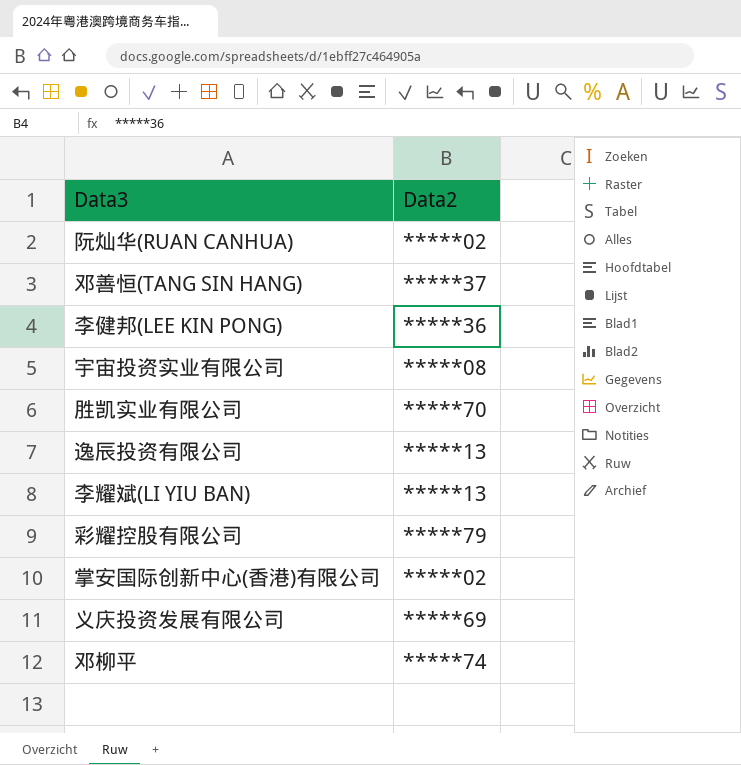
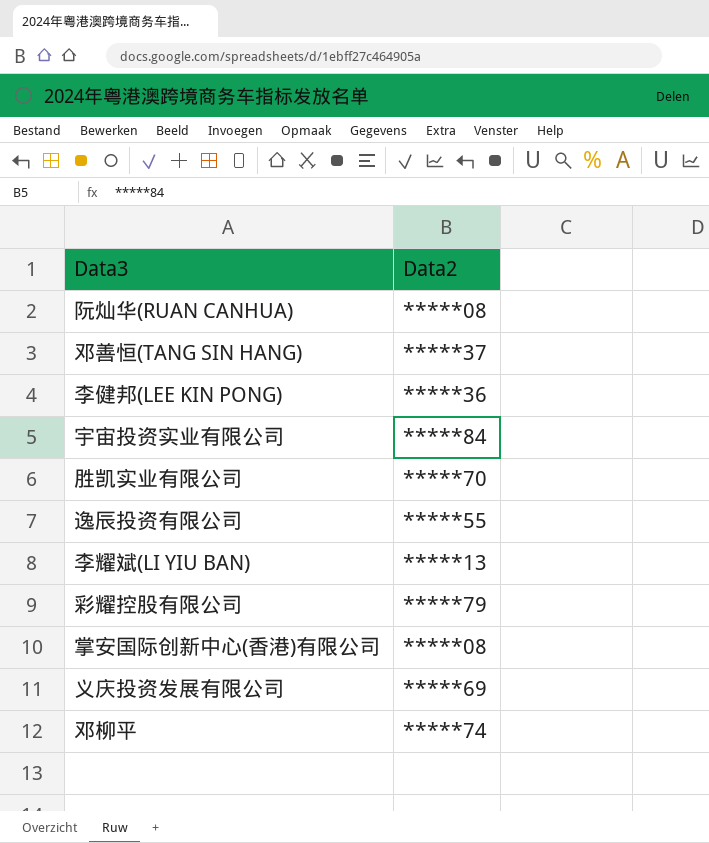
阮灿华(RUAN CANHUA) | Data2: *****02 -> *****08
宇宙投资实业有限公司 | Data2: *****08 -> *****84
逸辰投资有限公司 | Data2: *****13 -> *****55
掌安国际创新中心(香港)有限公司 | Data2: *****02 -> *****08

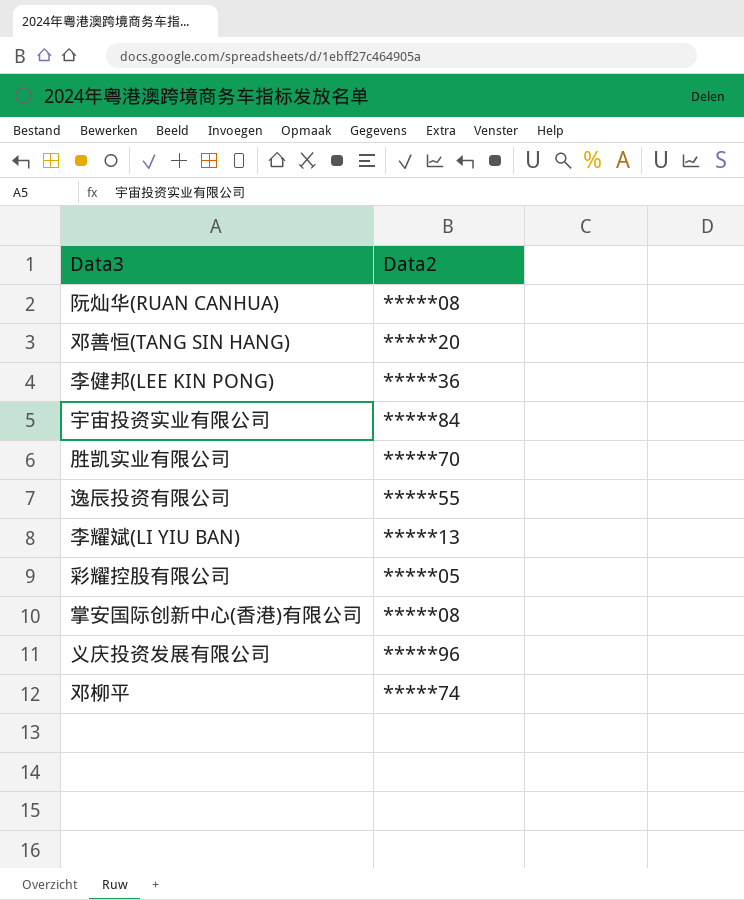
邓善恒(TANG SIN HANG) | Data2: *****37 -> *****20
彩耀控股有限公司 | Data2: *****79 -> *****05
义庆投资发展有限公司 | Data2: *****69 -> *****96

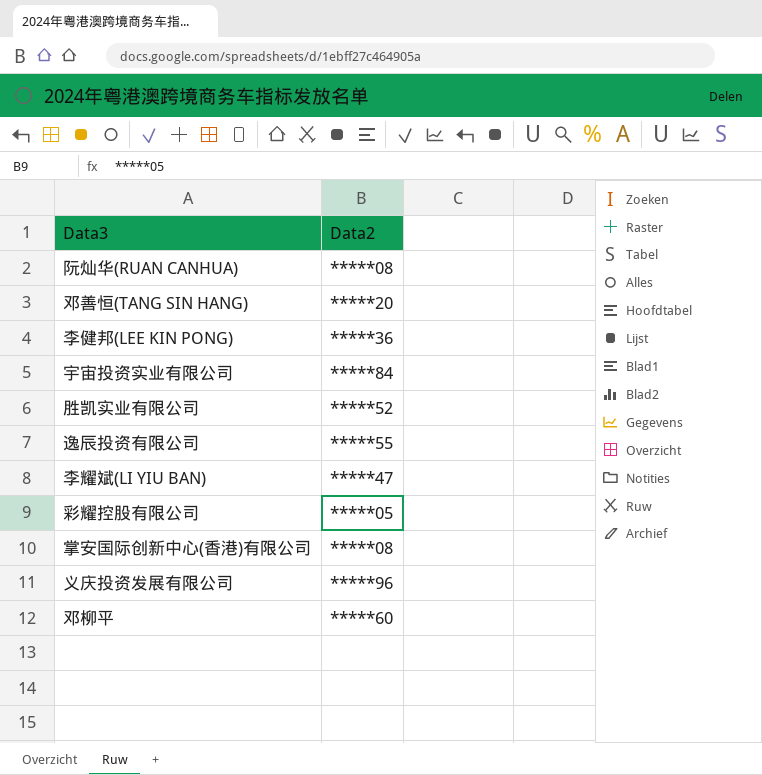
胜凯实业有限公司 | Data2: *****70 -> *****52
李耀斌(LI YIU BAN) | Data2: *****13 -> *****47
邓柳平 | Data2: *****74 -> *****60

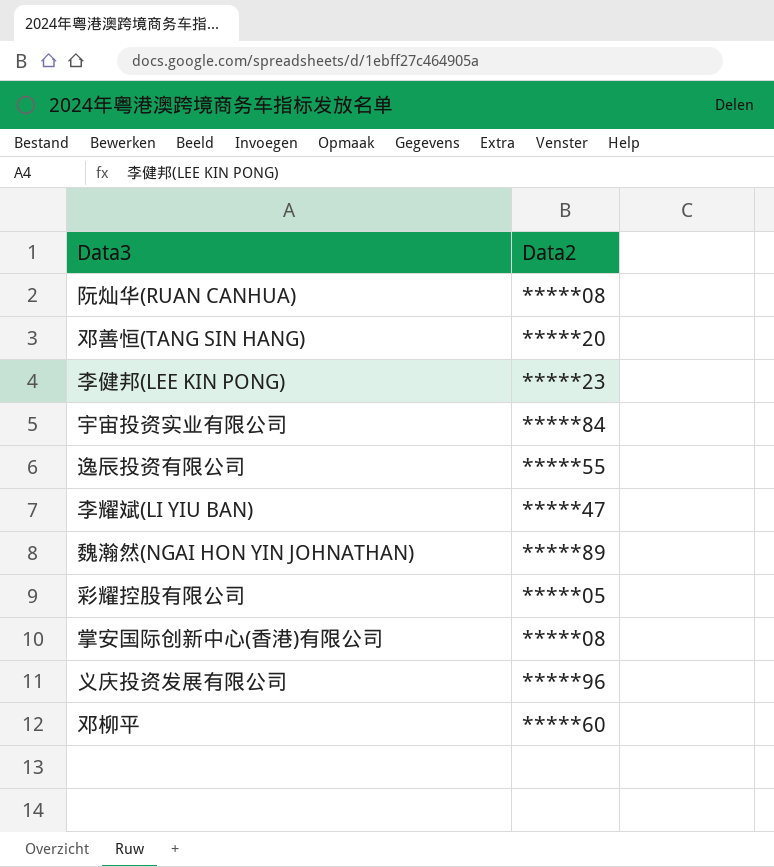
row 胜凯实业有限公司: *****52 -> none
李健邦(LEE KIN PONG) | Data2: *****36 -> *****23
row 魏瀚然(NGAI HON YIN JOHNATHAN): none -> *****89

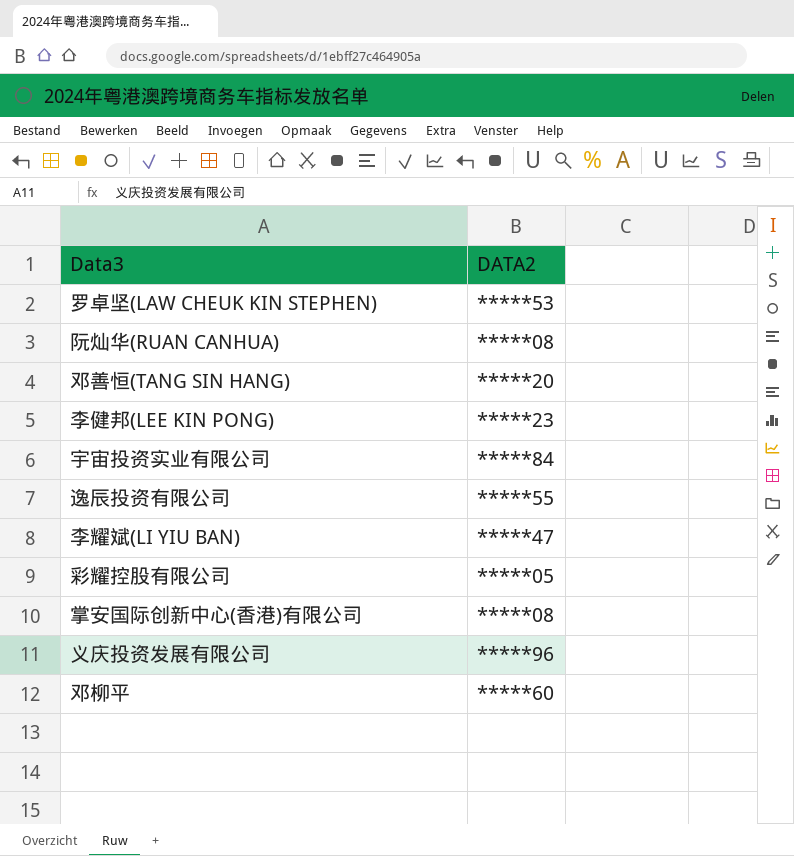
column name: Data2 -> DATA2
row 魏瀚然(NGAI HON YIN JOHNATHAN): *****89 -> none
row 罗卓坚(LAW CHEUK KIN STEPHEN): none -> *****53

